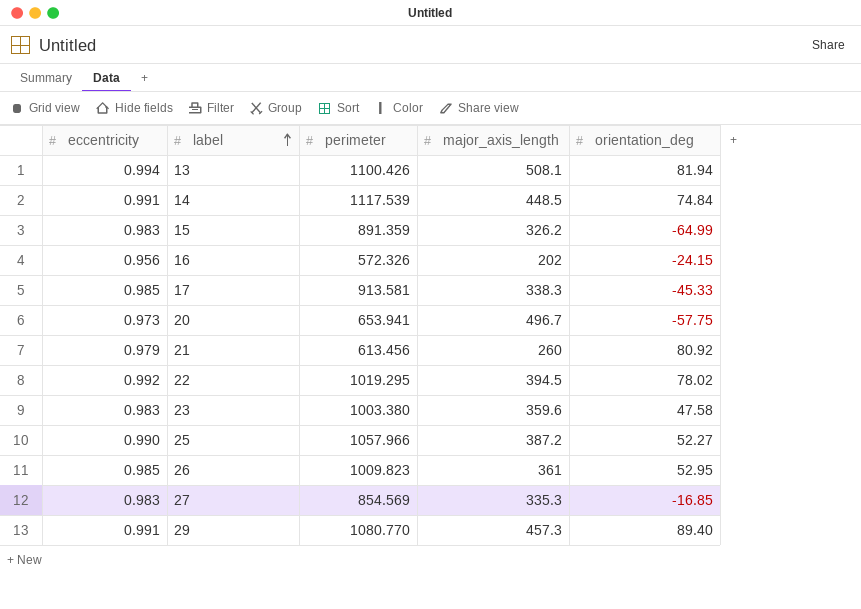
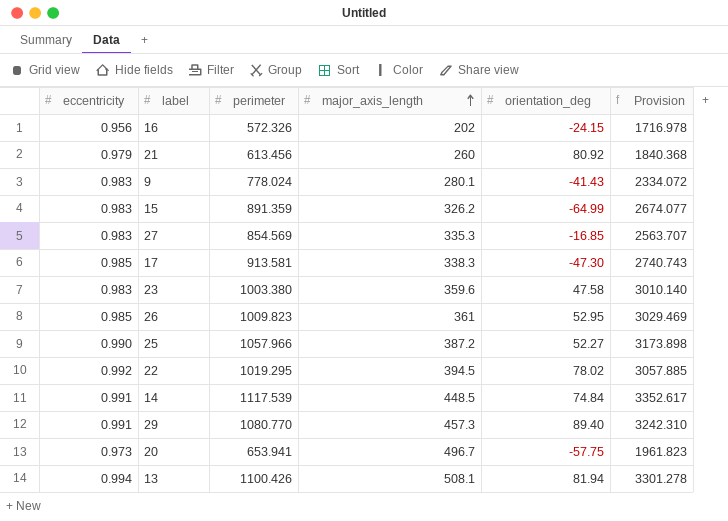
row order: label ascending -> major_axis_length ascending
column Provision | formula: none -> [perimeter] * 3
row 9: none -> 0.983 | 778.024 | 280.1 | -41.43 | 2334.072
17 | orientation_deg: -45.33 -> -47.30

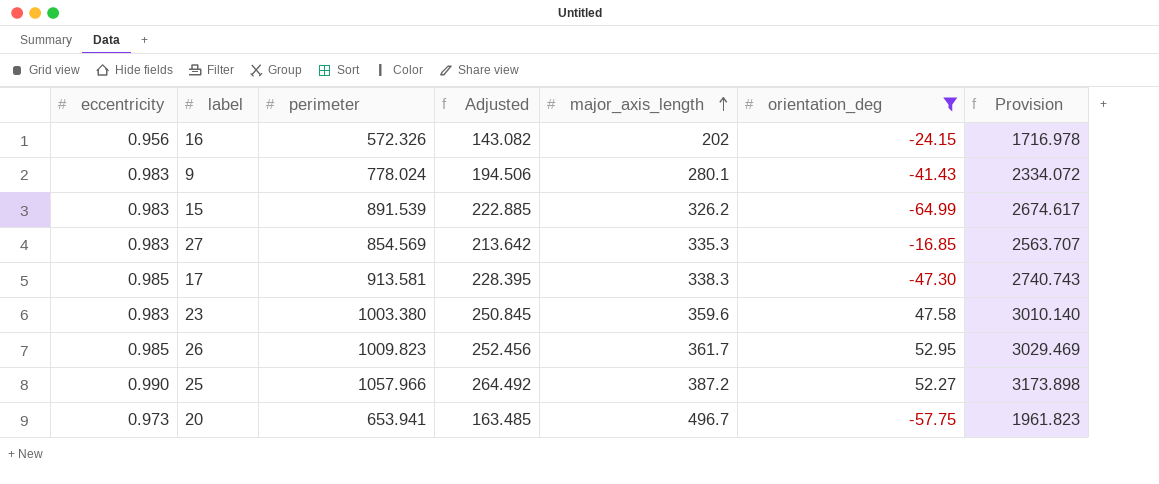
filter: none -> orientation_deg <= 52.95
column Adjusted | formula: none -> [perimeter] * 0.25
15 | perimeter: 891.359 -> 891.539
15 | Provision: 2674.077 -> 2674.617
26 | major_axis_length: 361 -> 361.7

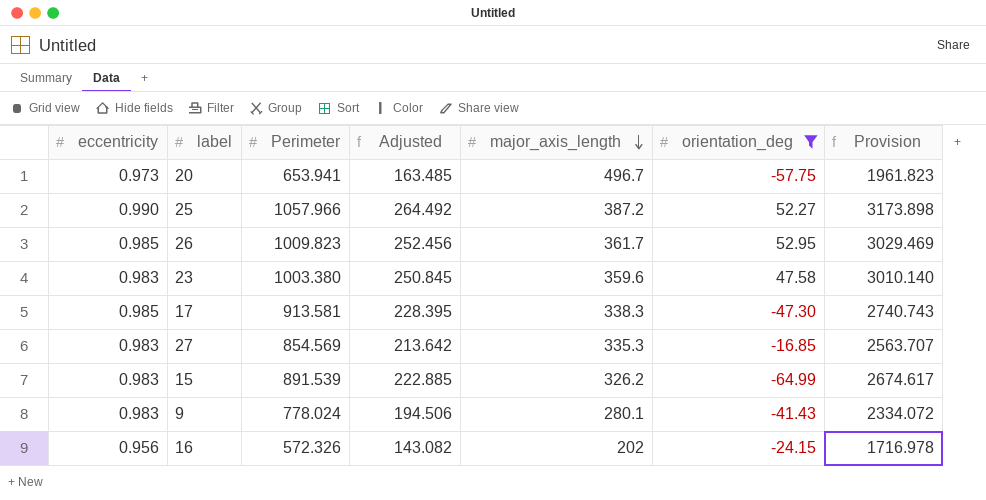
row order: major_axis_length ascending -> major_axis_length descending
column name: perimeter -> Perimeter

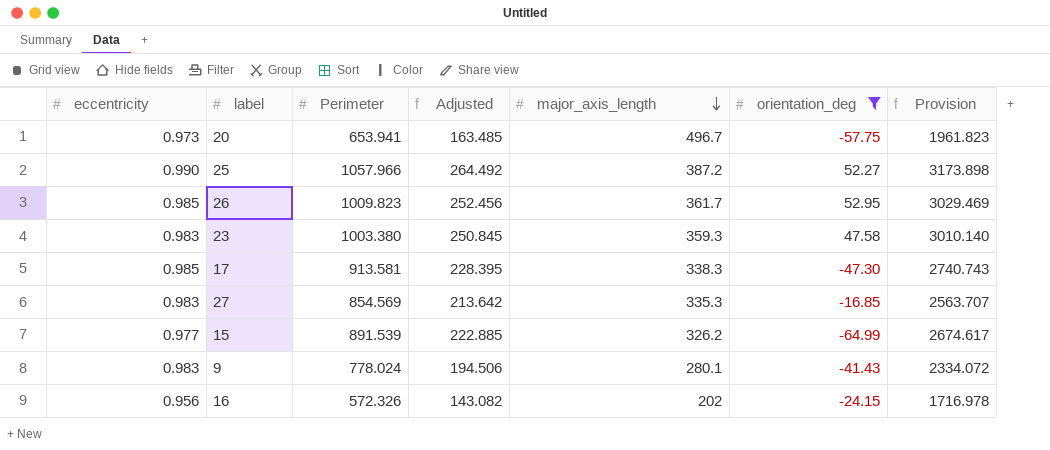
23 | major_axis_length: 359.6 -> 359.3
15 | eccentricity: 0.983 -> 0.977

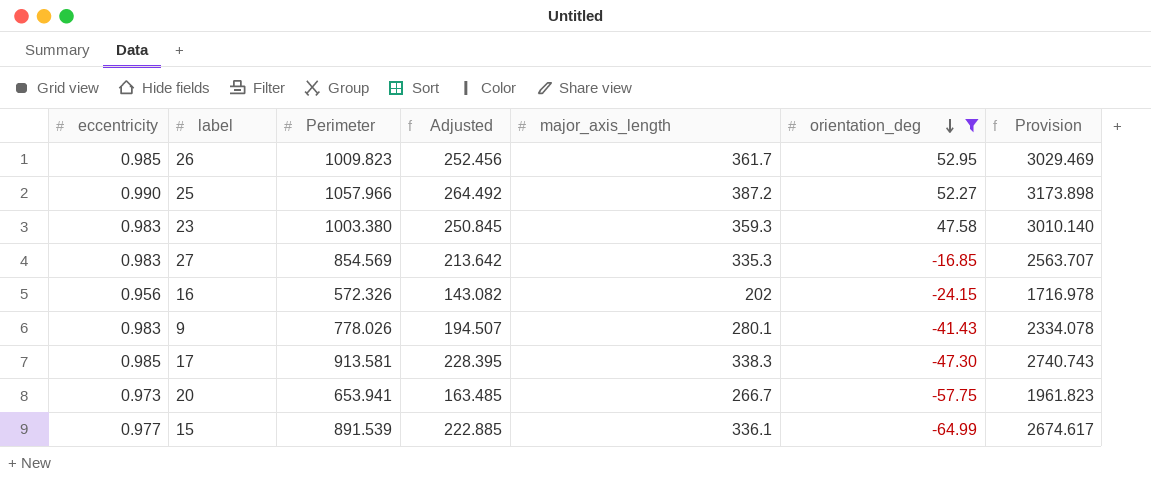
row order: major_axis_length descending -> orientation_deg descending
9 | Perimeter: 778.024 -> 778.026
9 | Adjusted: 194.506 -> 194.507
9 | Provision: 2334.072 -> 2334.078
20 | major_axis_length: 496.7 -> 266.7
15 | major_axis_length: 326.2 -> 336.1

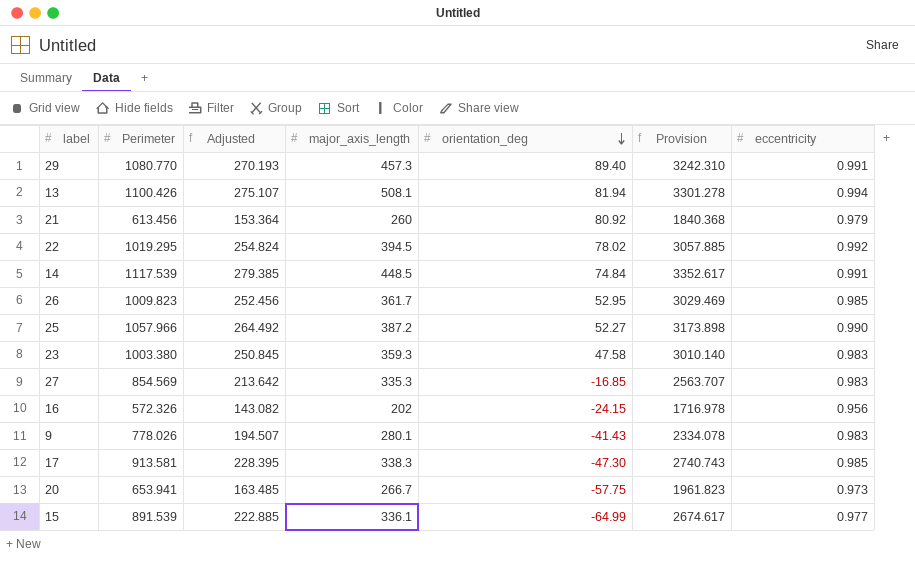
filter: orientation_deg <= 52.95 -> none
column eccentricity | position: 1 -> 7

